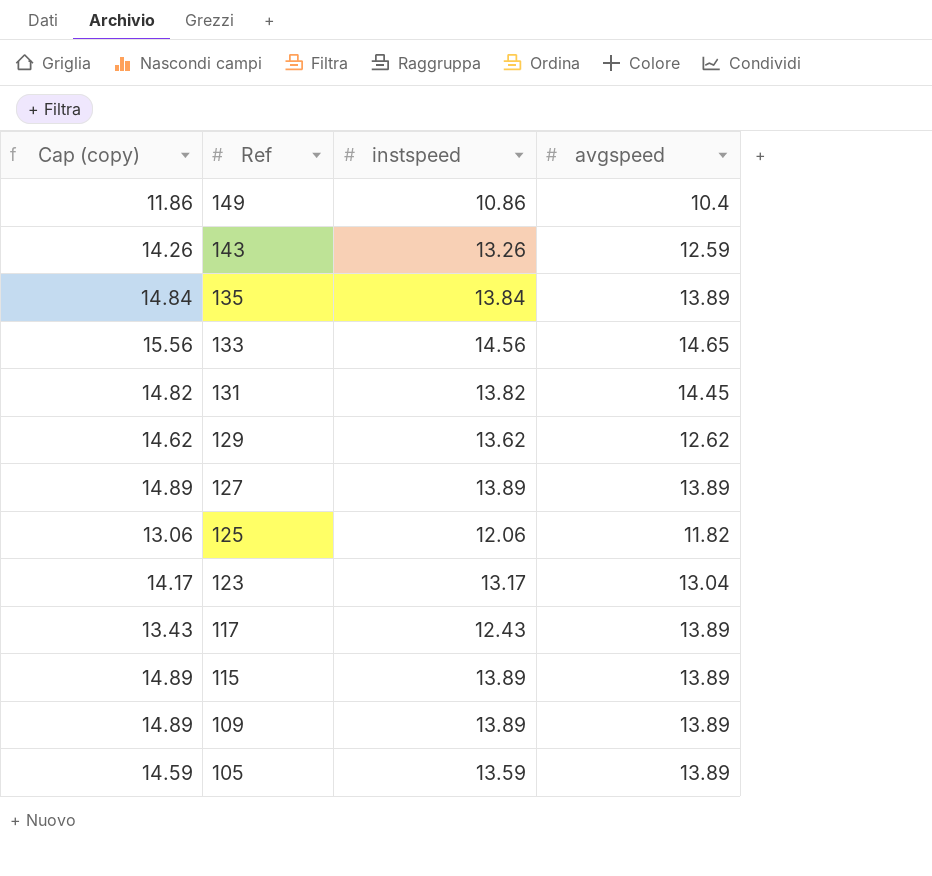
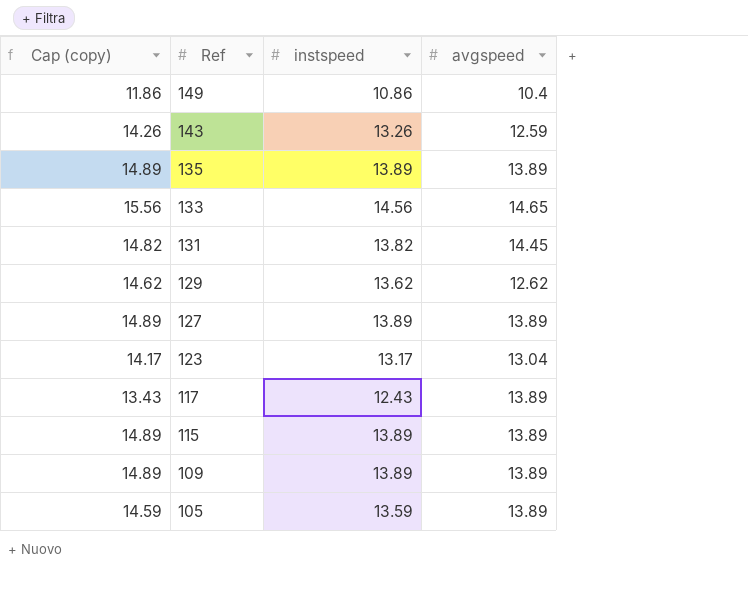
row 125: 13.06 | 12.06 | 11.82 -> none
135 | Cap (copy): 14.84 -> 14.89
135 | instspeed: 13.84 -> 13.89

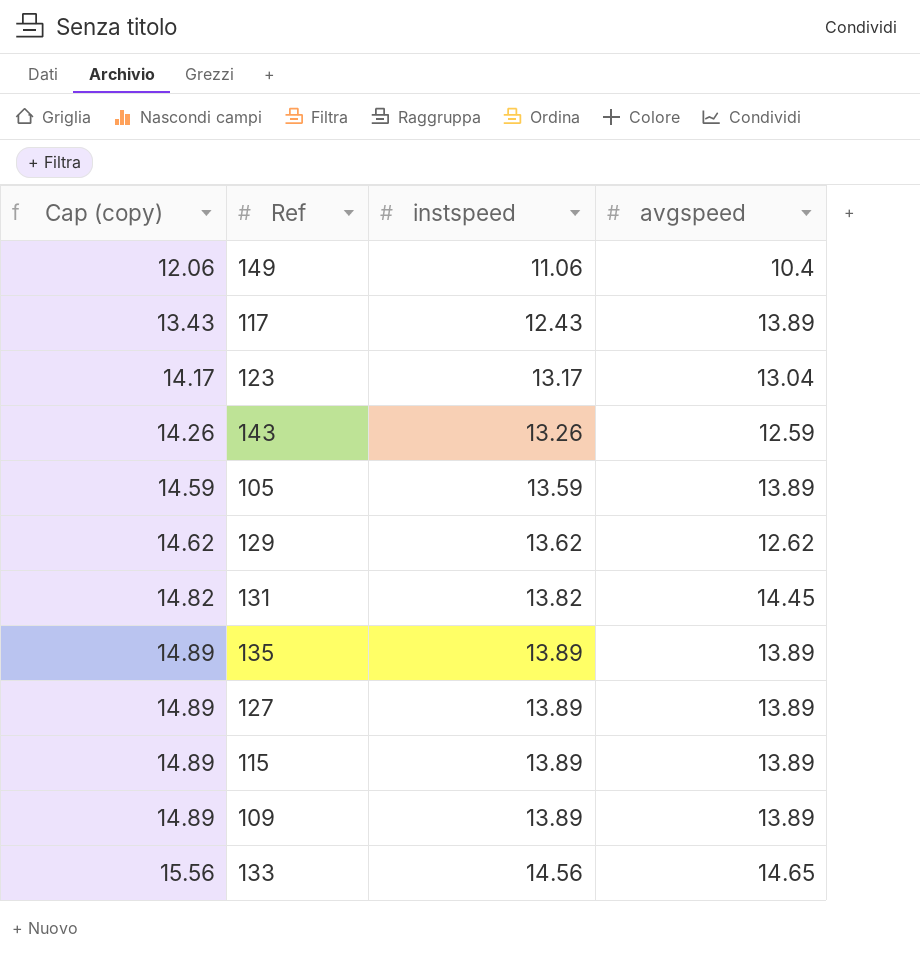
row order: Ref descending -> Cap (copy) ascending
149 | Cap (copy): 11.86 -> 12.06
149 | instspeed: 10.86 -> 11.06

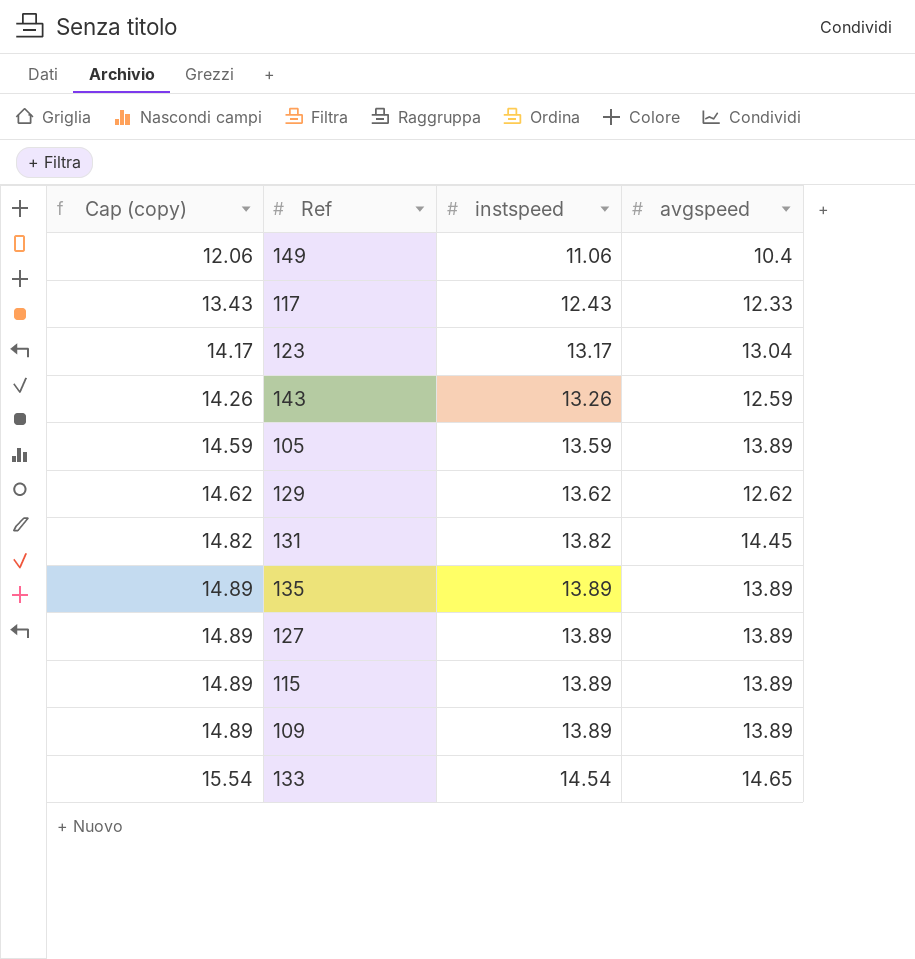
117 | avgspeed: 13.89 -> 12.33
133 | Cap (copy): 15.56 -> 15.54
133 | instspeed: 14.56 -> 14.54

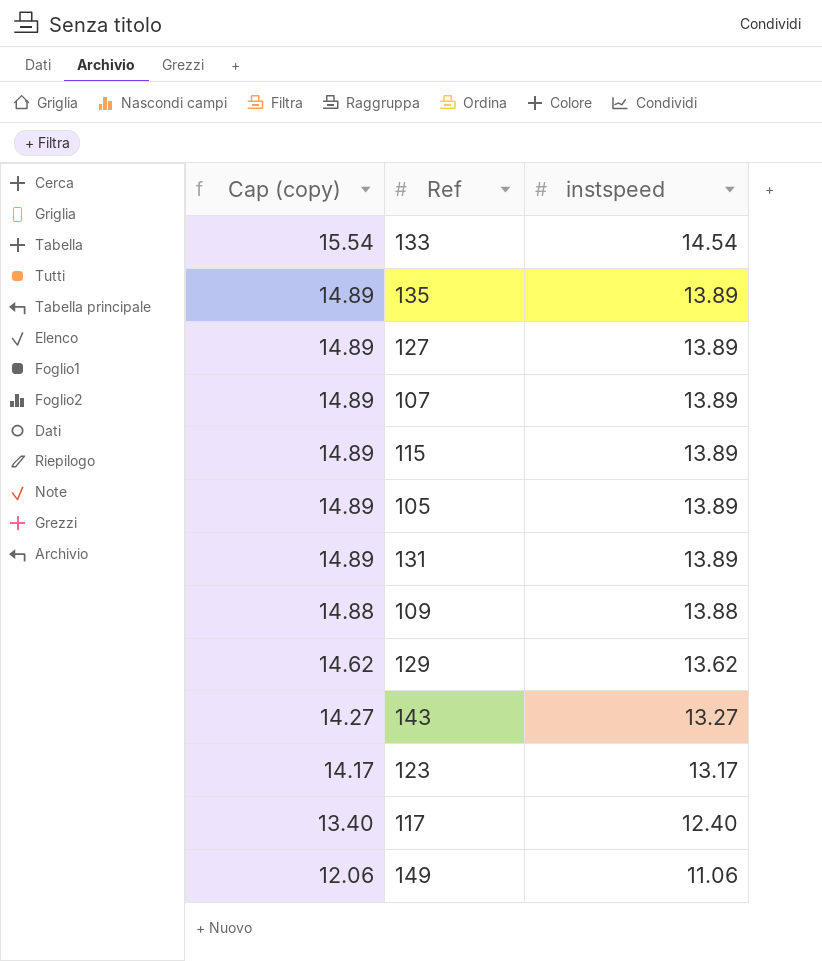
row order: Cap (copy) ascending -> Cap (copy) descending
column avgspeed | position: 4 -> none
row 107: none -> 14.89 | 13.89
105 | Cap (copy): 14.59 -> 14.89
105 | instspeed: 13.59 -> 13.89
131 | Cap (copy): 14.82 -> 14.89
131 | instspeed: 13.82 -> 13.89
109 | Cap (copy): 14.89 -> 14.88
109 | instspeed: 13.89 -> 13.88
143 | Cap (copy): 14.26 -> 14.27
143 | instspeed: 13.26 -> 13.27
117 | Cap (copy): 13.43 -> 13.40
117 | instspeed: 12.43 -> 12.40

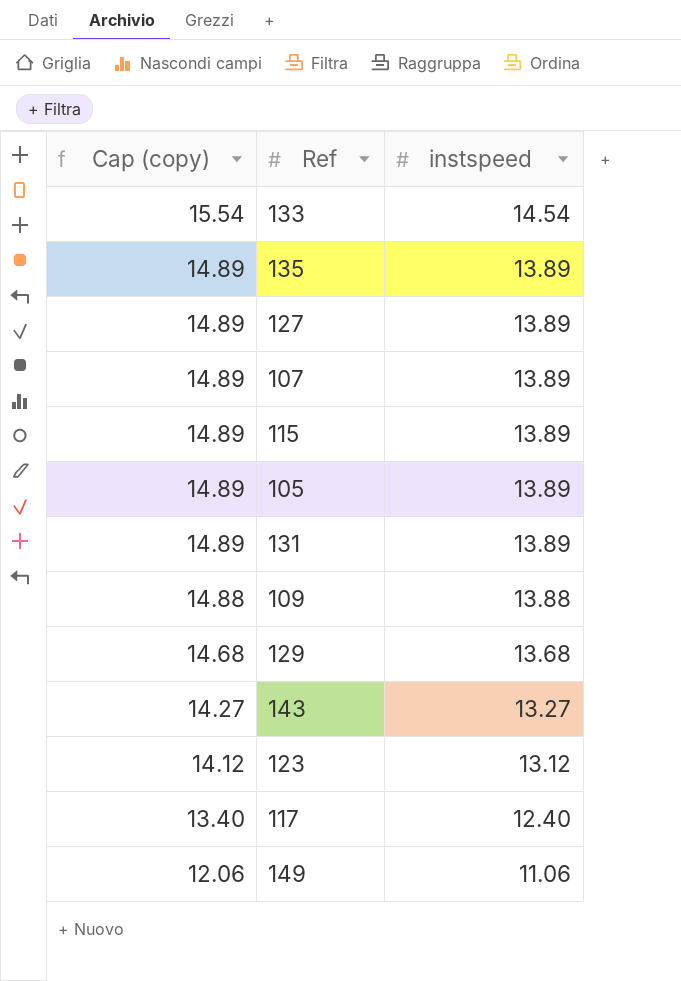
129 | Cap (copy): 14.62 -> 14.68
129 | instspeed: 13.62 -> 13.68
123 | Cap (copy): 14.17 -> 14.12
123 | instspeed: 13.17 -> 13.12

